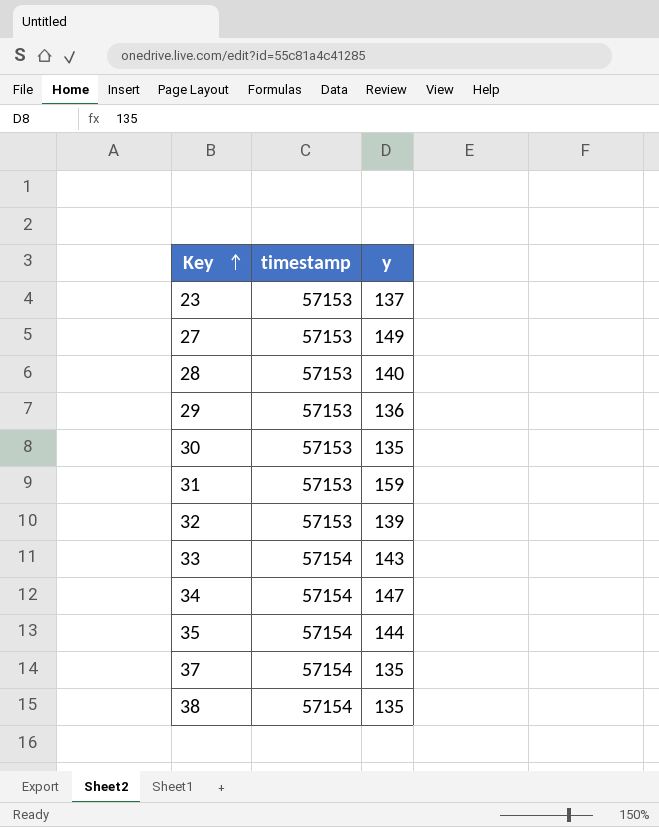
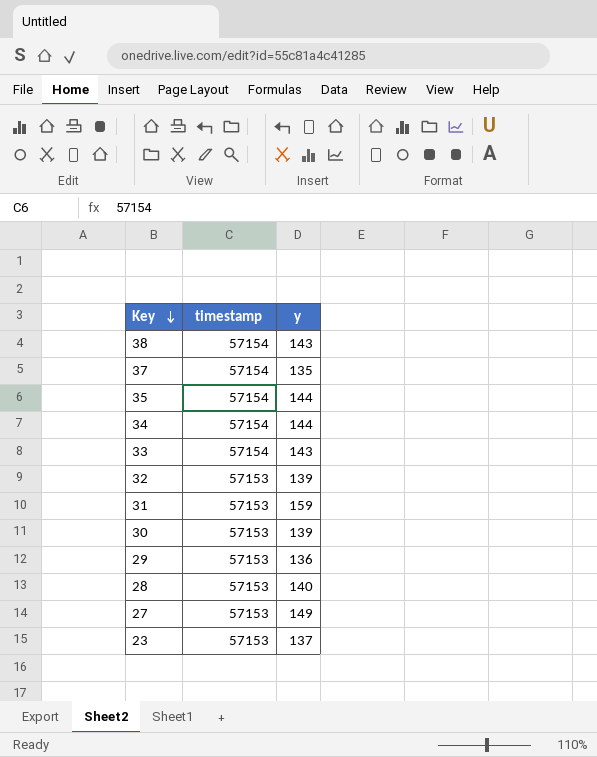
row order: Key ascending -> Key descending
38 | y: 135 -> 143
34 | y: 147 -> 144
30 | y: 135 -> 139

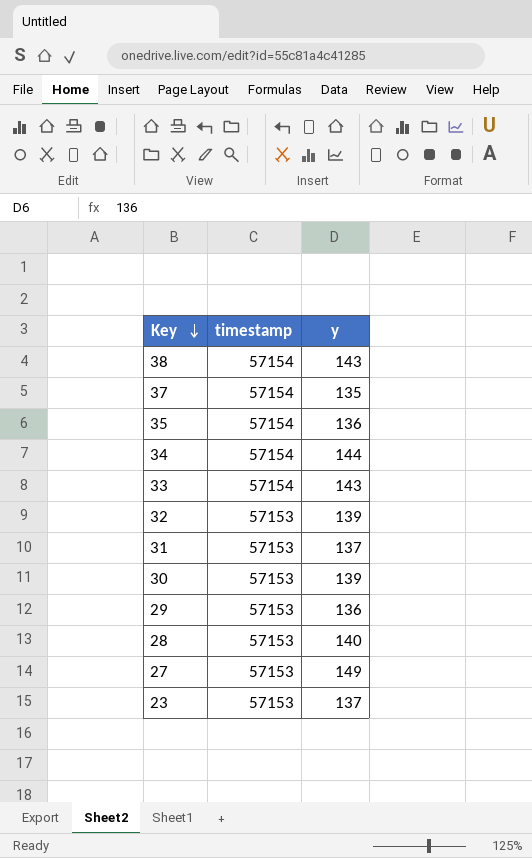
35 | y: 144 -> 136
31 | y: 159 -> 137

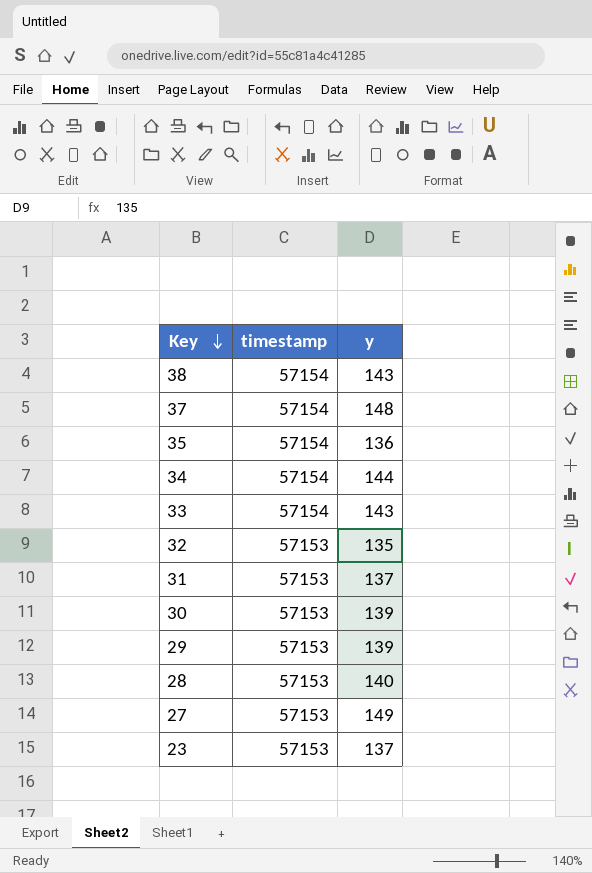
37 | y: 135 -> 148
32 | y: 139 -> 135
29 | y: 136 -> 139

